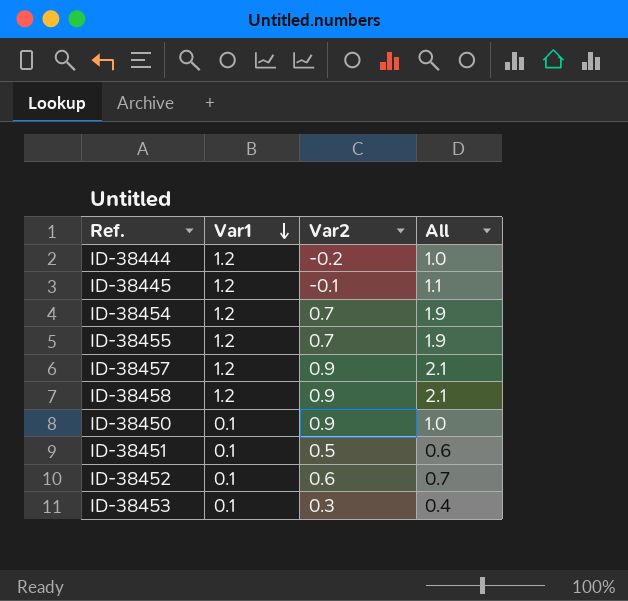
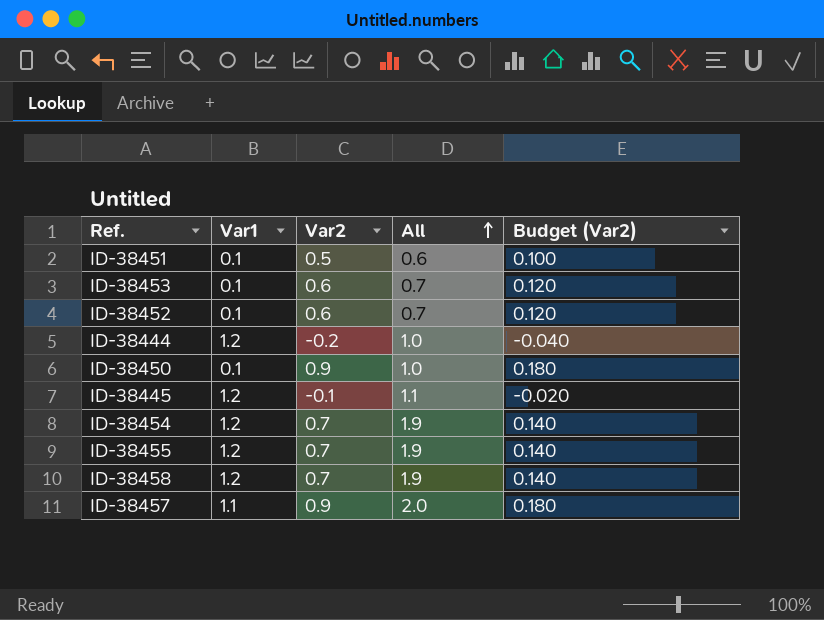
row order: Var1 descending -> All ascending
column Budget (Var2) | formula: none -> [Var2] * 0.2
ID-38453 | Var2: 0.3 -> 0.6
ID-38453 | All: 0.4 -> 0.7
ID-38458 | Var2: 0.9 -> 0.7
ID-38458 | All: 2.1 -> 1.9
ID-38457 | Var1: 1.2 -> 1.1
ID-38457 | All: 2.1 -> 2.0

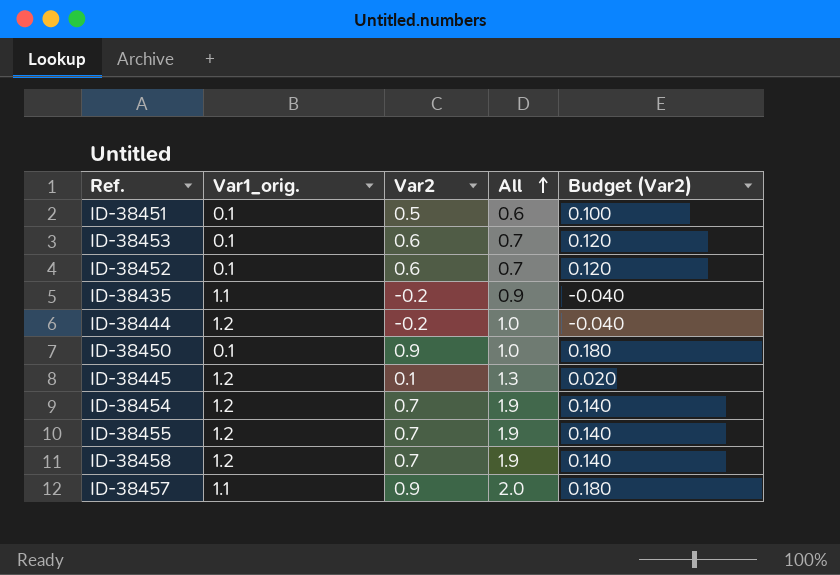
column name: Var1 -> Var1_orig.
row ID-38435: none -> 1.1 | -0.2 | 0.9 | -0.040
ID-38445 | Var2: -0.1 -> 0.1
ID-38445 | All: 1.1 -> 1.3
ID-38445 | Budget (Var2): -0.020 -> 0.020

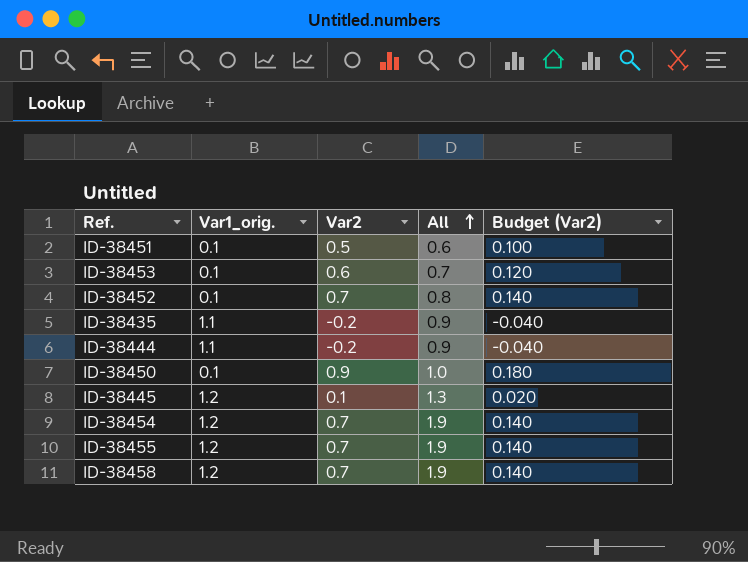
row ID-38457: 1.1 | 0.9 | 2.0 | 0.180 -> none
ID-38452 | Var2: 0.6 -> 0.7
ID-38452 | All: 0.7 -> 0.8
ID-38452 | Budget (Var2): 0.120 -> 0.140
ID-38444 | Var1_orig.: 1.2 -> 1.1
ID-38444 | All: 1.0 -> 0.9

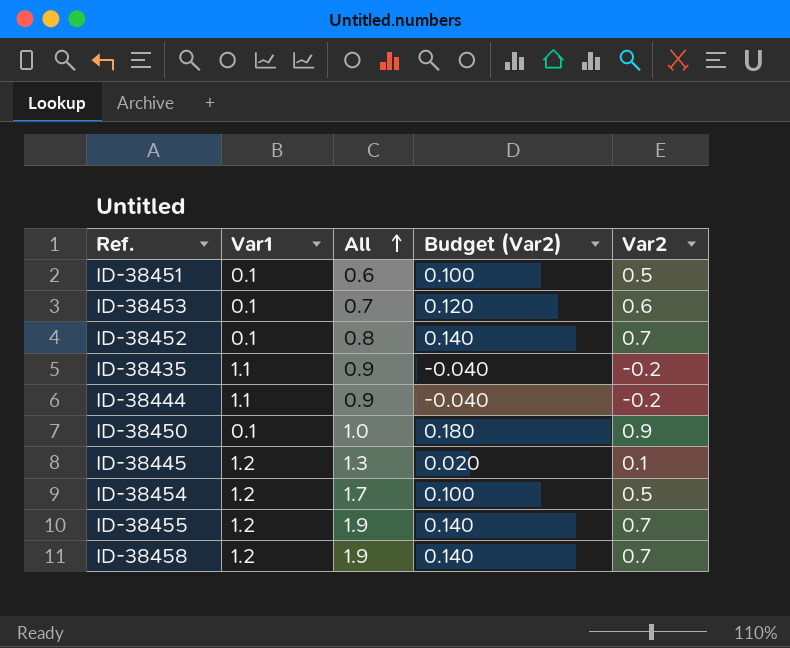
column name: Var1_orig. -> Var1
column Var2 | position: 3 -> 5
ID-38454 | All: 1.9 -> 1.7
ID-38454 | Budget (Var2): 0.140 -> 0.100
ID-38454 | Var2: 0.7 -> 0.5

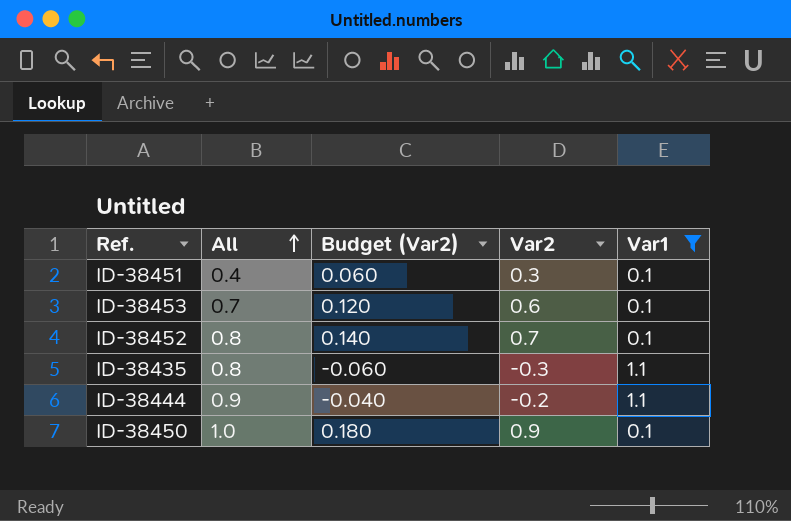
filter: none -> Var1 != 1.2
column Var1 | position: 2 -> 5
ID-38451 | All: 0.6 -> 0.4
ID-38451 | Budget (Var2): 0.100 -> 0.060
ID-38451 | Var2: 0.5 -> 0.3
ID-38435 | All: 0.9 -> 0.8
ID-38435 | Budget (Var2): -0.040 -> -0.060
ID-38435 | Var2: -0.2 -> -0.3

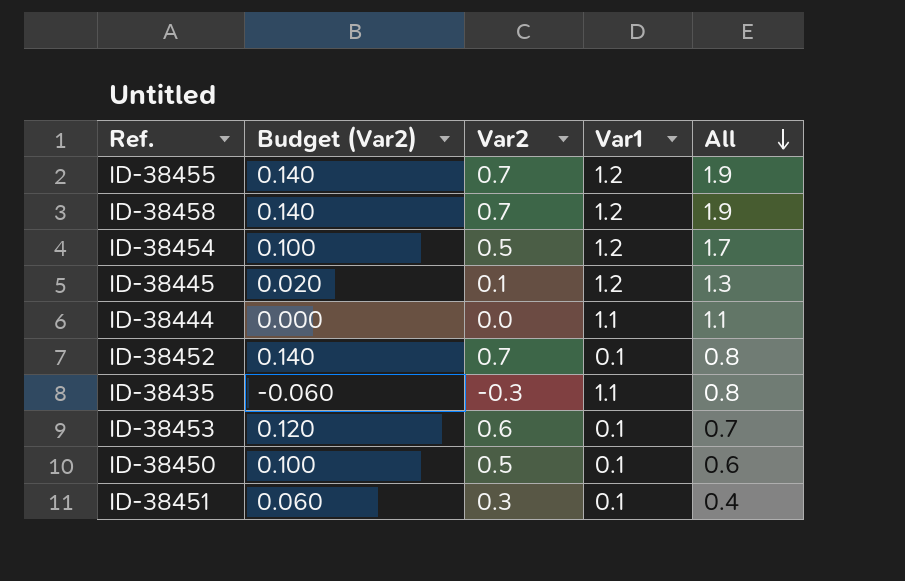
filter: Var1 != 1.2 -> none
row order: All ascending -> All descending
column All | position: 2 -> 5
ID-38444 | Budget (Var2): -0.040 -> 0.000
ID-38444 | Var2: -0.2 -> 0.0
ID-38444 | All: 0.9 -> 1.1
ID-38450 | Budget (Var2): 0.180 -> 0.100
ID-38450 | Var2: 0.9 -> 0.5
ID-38450 | All: 1.0 -> 0.6

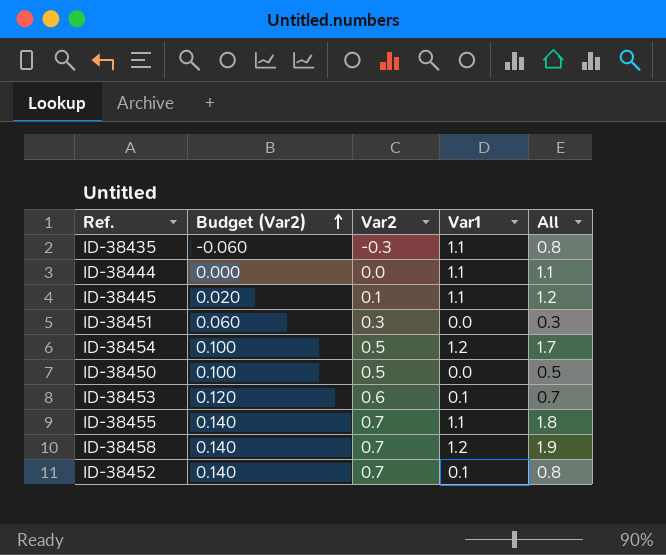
row order: All descending -> Budget (Var2) ascending
ID-38445 | Var1: 1.2 -> 1.1
ID-38445 | All: 1.3 -> 1.2
ID-38451 | Var1: 0.1 -> 0.0
ID-38451 | All: 0.4 -> 0.3
ID-38450 | Var1: 0.1 -> 0.0
ID-38450 | All: 0.6 -> 0.5
ID-38455 | Var1: 1.2 -> 1.1
ID-38455 | All: 1.9 -> 1.8

